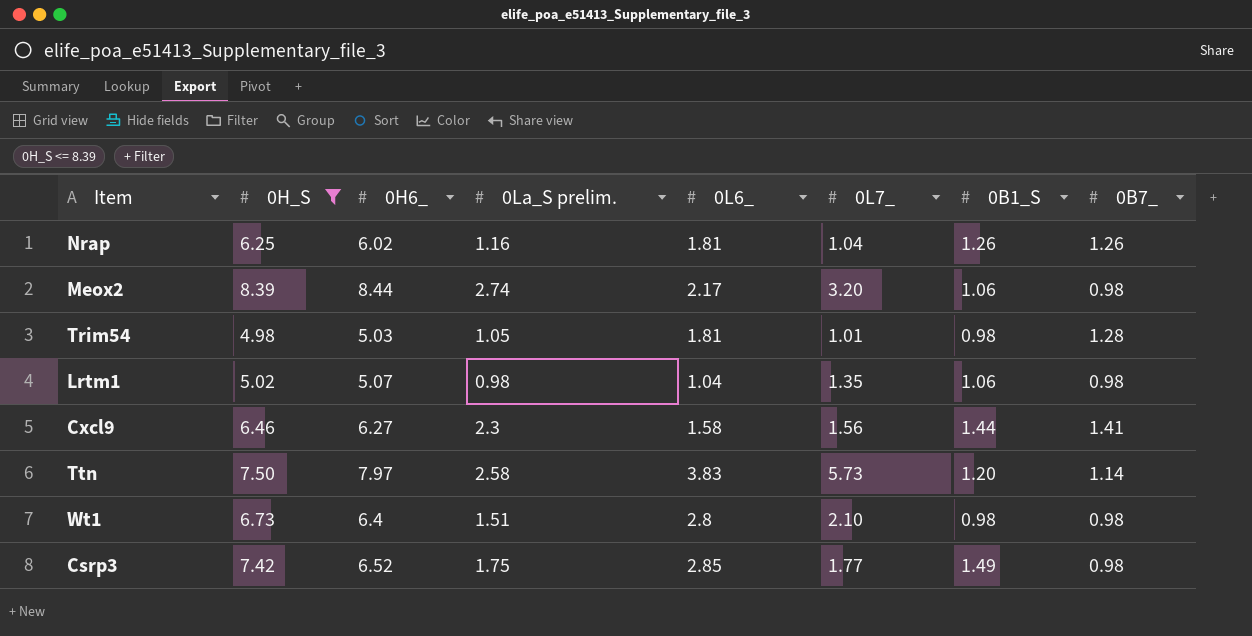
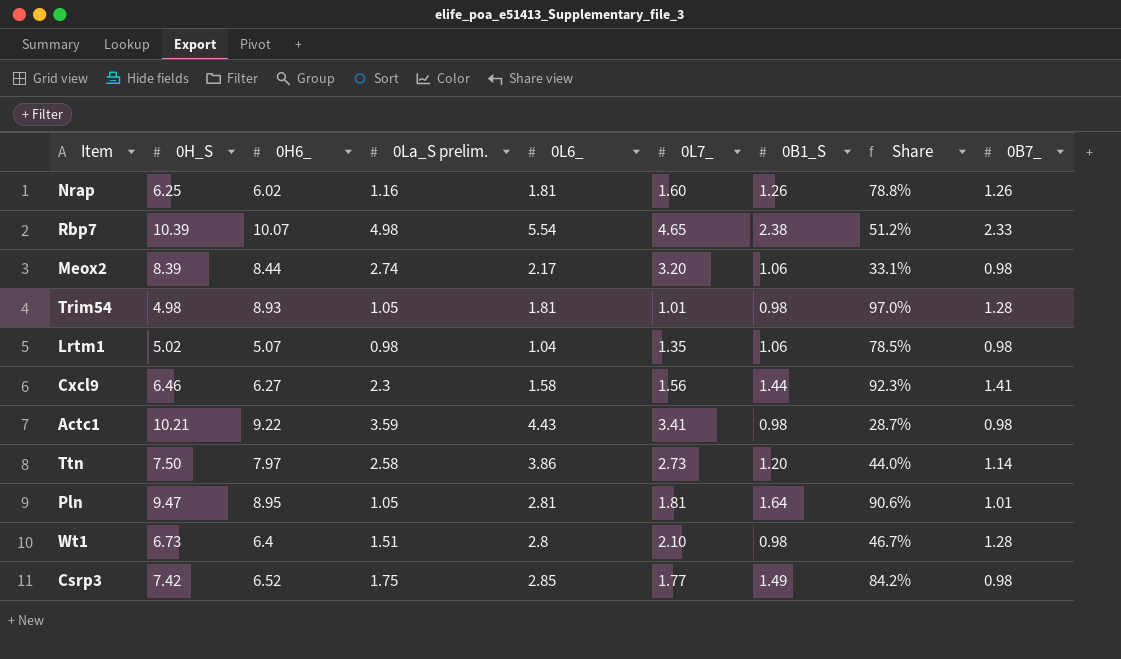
filter: 0H_S <= 8.39 -> none
column Share | formula: none -> [0B1_S] / [0L7_]
Nrap | 0L7_: 1.04 -> 1.60
Trim54 | 0H6_: 5.03 -> 8.93
Ttn | 0L6_: 3.83 -> 3.86
Ttn | 0L7_: 5.73 -> 2.73
Wt1 | 0B7_: 0.98 -> 1.28

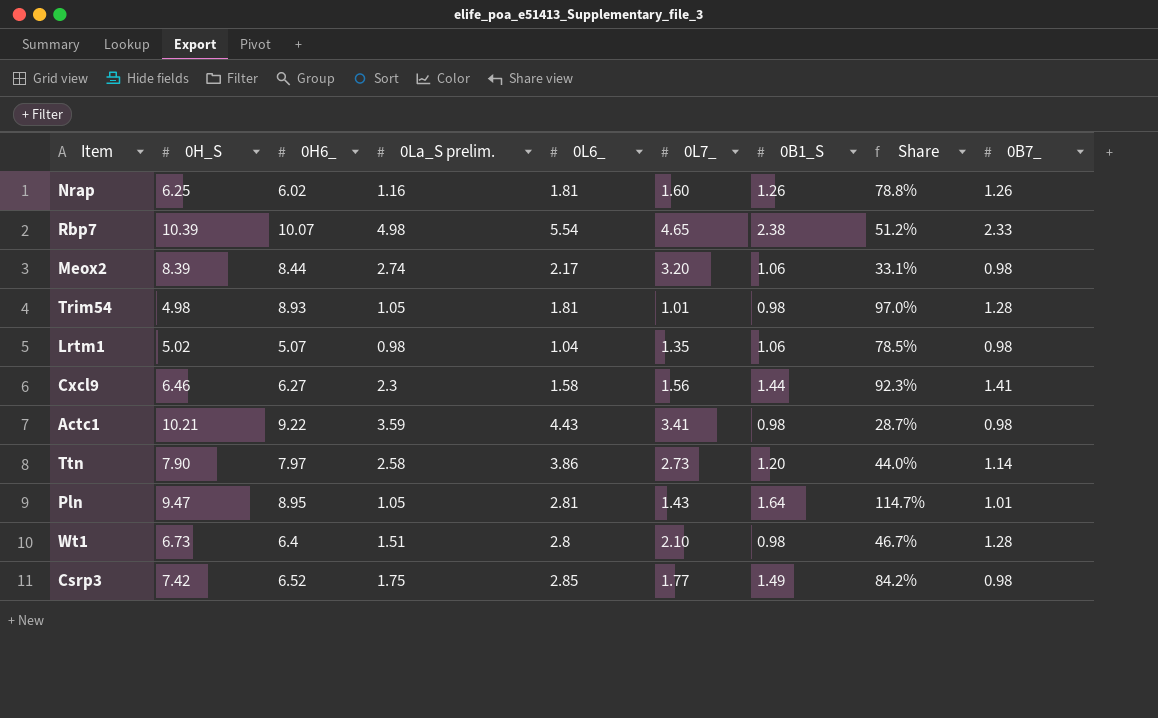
Ttn | 0H_S: 7.50 -> 7.90
Pln | 0L7_: 1.81 -> 1.43
Pln | Share: 90.6% -> 114.7%

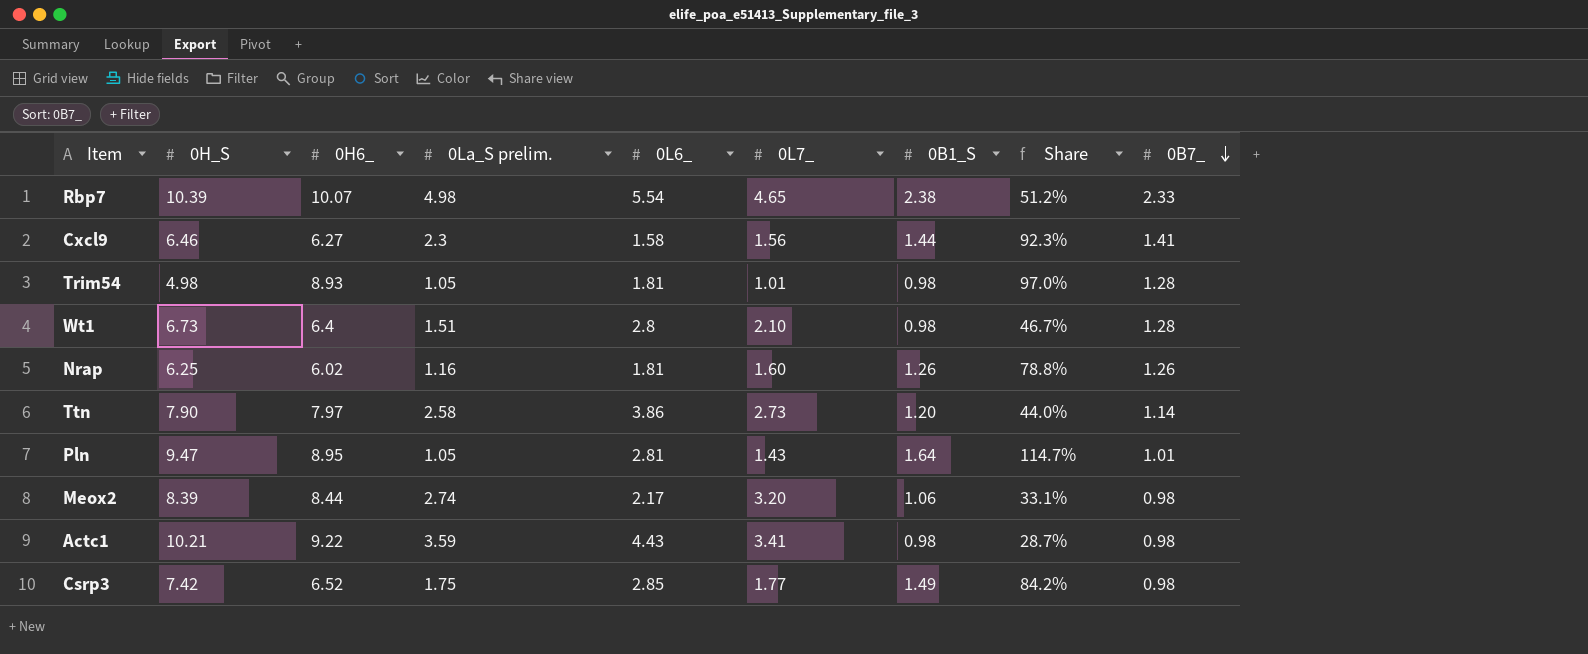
row order: none -> 0B7_ descending
row Lrtm1: 5.02 | 5.07 | 0.98 | 1.04 | 1.35 | 1.06 | 78.5% | 0.98 -> none

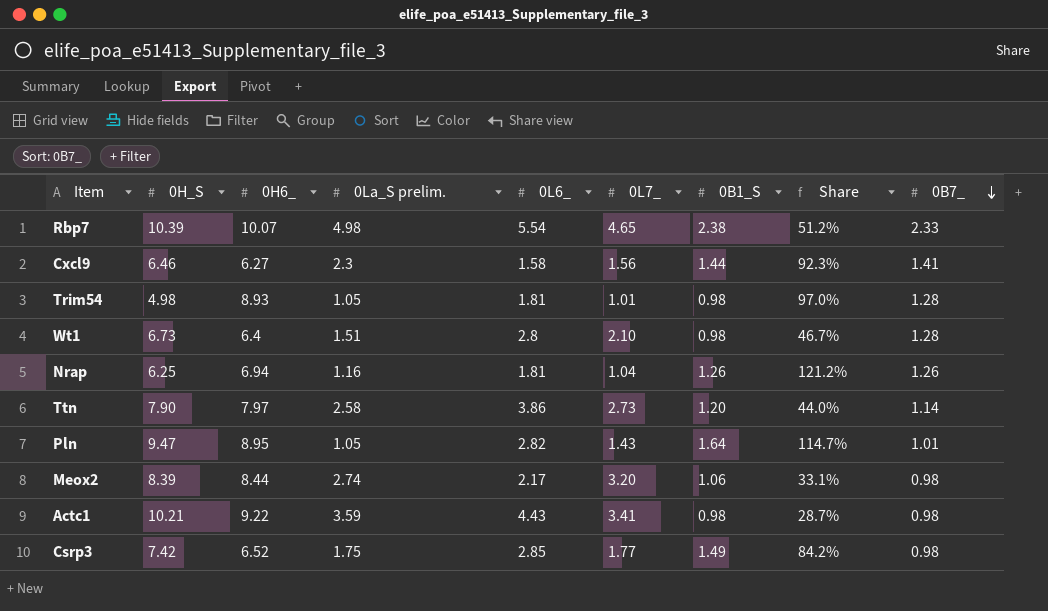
Nrap | 0H6_: 6.02 -> 6.94
Nrap | 0L7_: 1.60 -> 1.04
Nrap | Share: 78.8% -> 121.2%
Pln | 0L6_: 2.81 -> 2.82

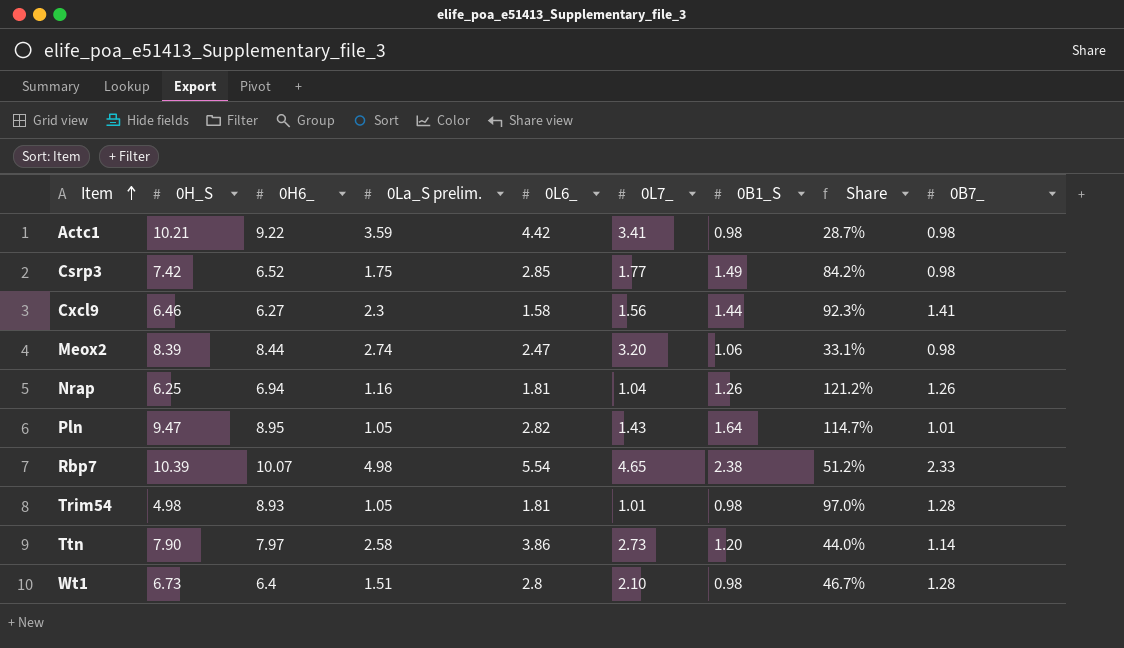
row order: 0B7_ descending -> Item ascending
Actc1 | 0L6_: 4.43 -> 4.42
Meox2 | 0L6_: 2.17 -> 2.47

